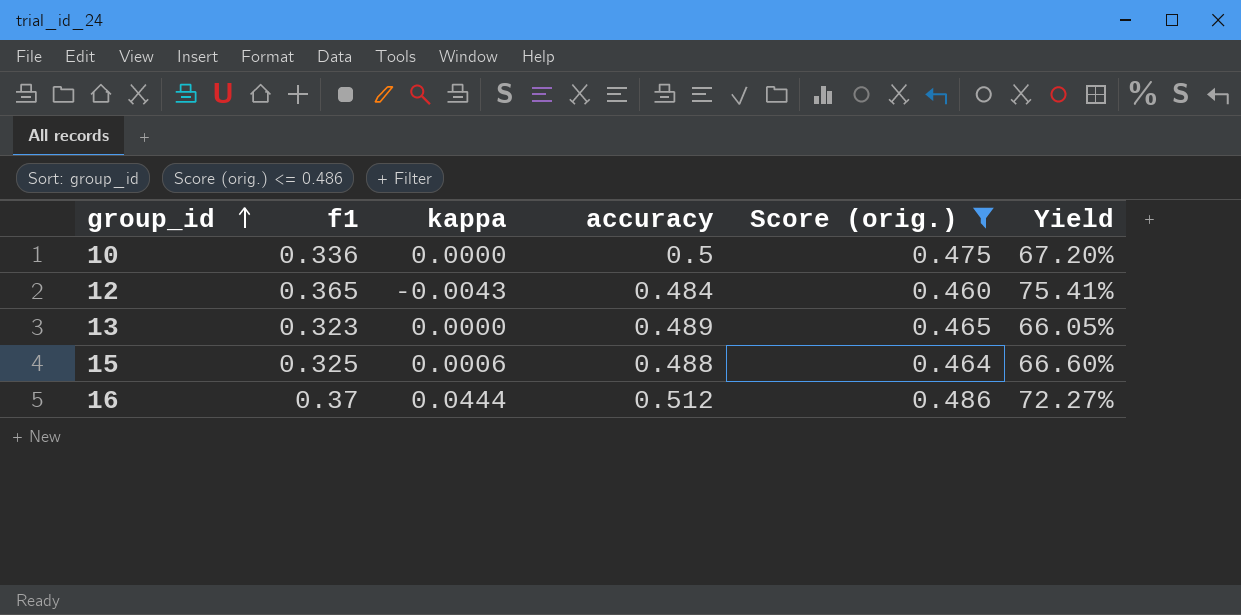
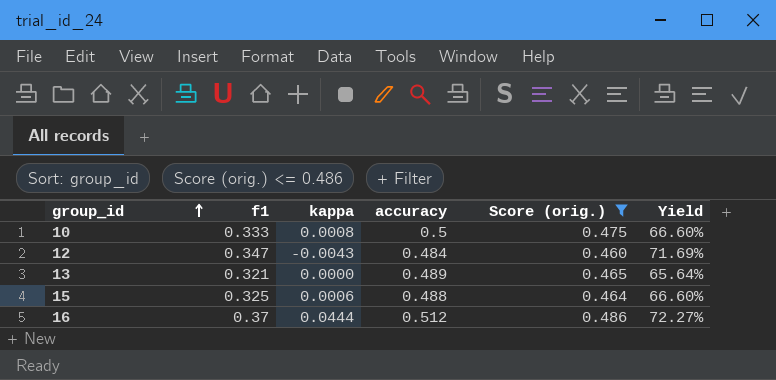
10 | f1: 0.336 -> 0.333
10 | kappa: 0.0000 -> 0.0008
10 | Yield: 67.20% -> 66.60%
12 | f1: 0.365 -> 0.347
12 | Yield: 75.41% -> 71.69%
13 | f1: 0.323 -> 0.321
13 | Yield: 66.05% -> 65.64%

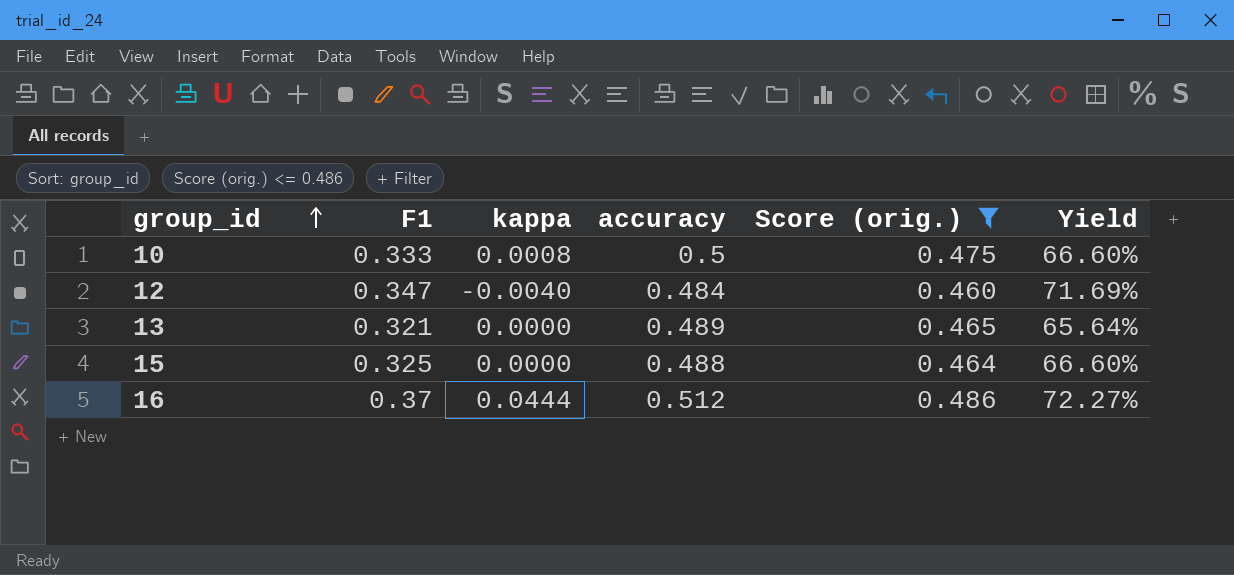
column name: f1 -> F1
12 | kappa: -0.0043 -> -0.0040
15 | kappa: 0.0006 -> 0.0000

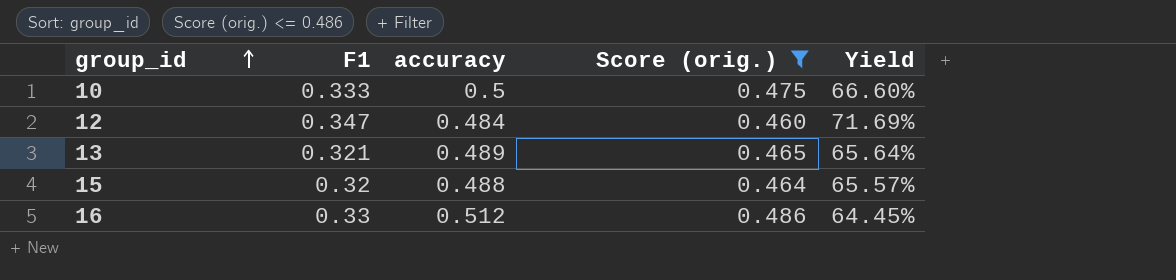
column kappa | position: 3 -> none
15 | F1: 0.325 -> 0.32
15 | Yield: 66.60% -> 65.57%
16 | F1: 0.37 -> 0.33
16 | Yield: 72.27% -> 64.45%

